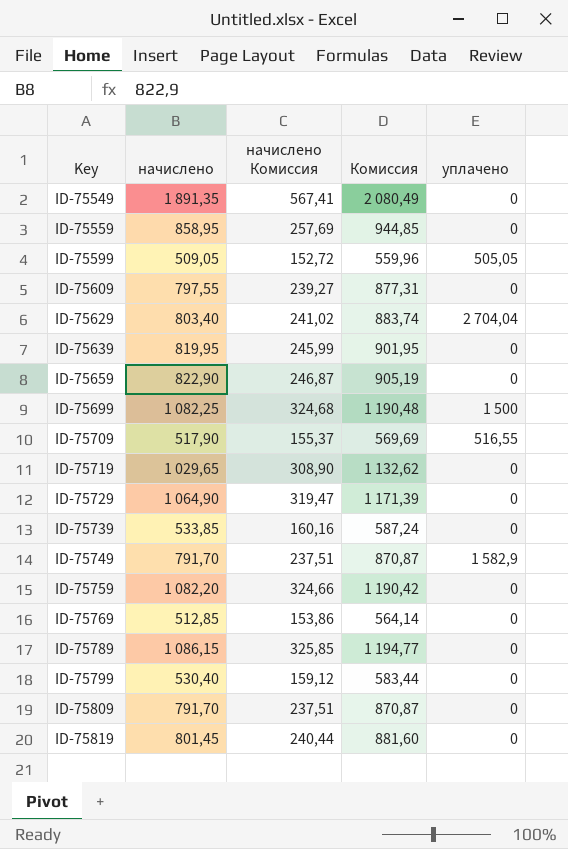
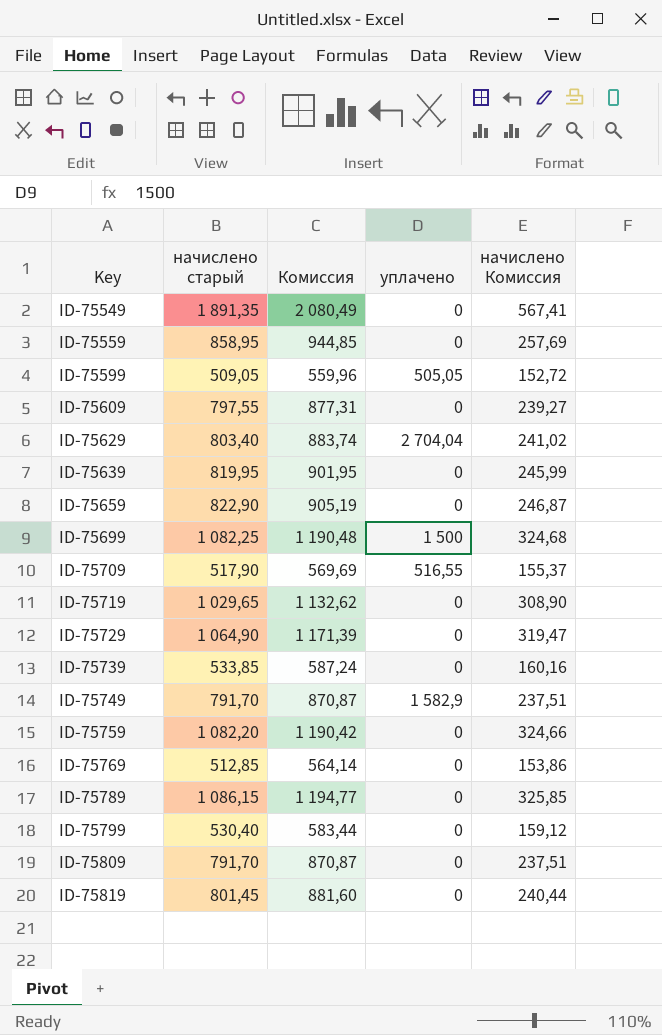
column name: начислено -> начислено старый
column начислено Комиссия | position: 3 -> 5

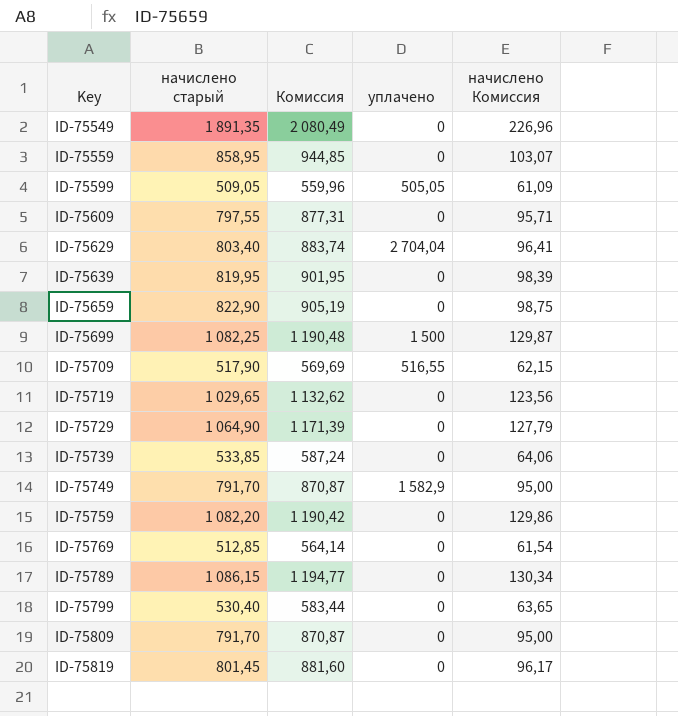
column начислено Комиссия | formula: [начислено старый] * 0,3 -> [начислено старый] * 0,12

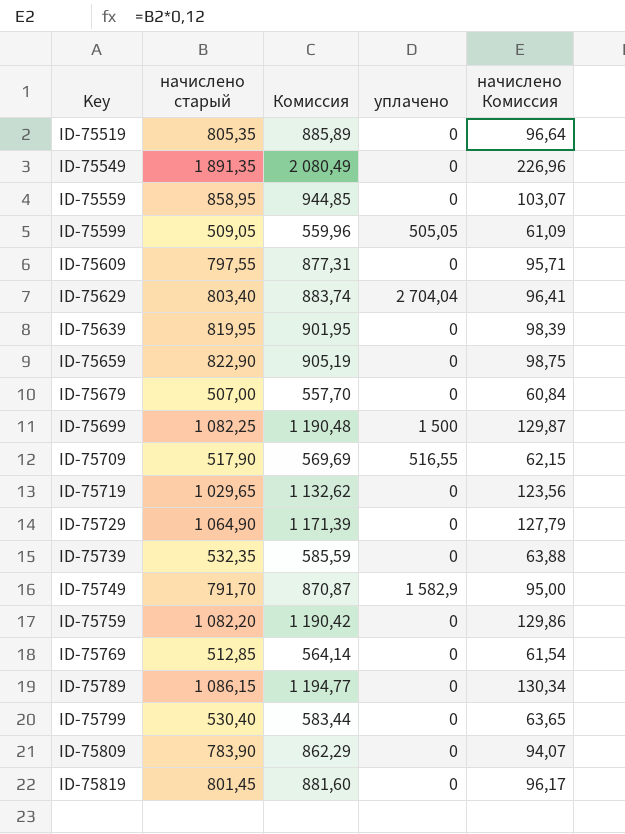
row ID-75519: none -> 805,35 | 885,89 | 0 | 96,64
row ID-75679: none -> 507,00 | 557,70 | 0 | 60,84
ID-75739 | начислено старый: 533,85 -> 532,35
ID-75739 | Комиссия: 587,24 -> 585,59
ID-75739 | начислено Комиссия: 64,06 -> 63,88
ID-75809 | начислено старый: 791,70 -> 783,90
ID-75809 | Комиссия: 870,87 -> 862,29
ID-75809 | начислено Комиссия: 95,00 -> 94,07

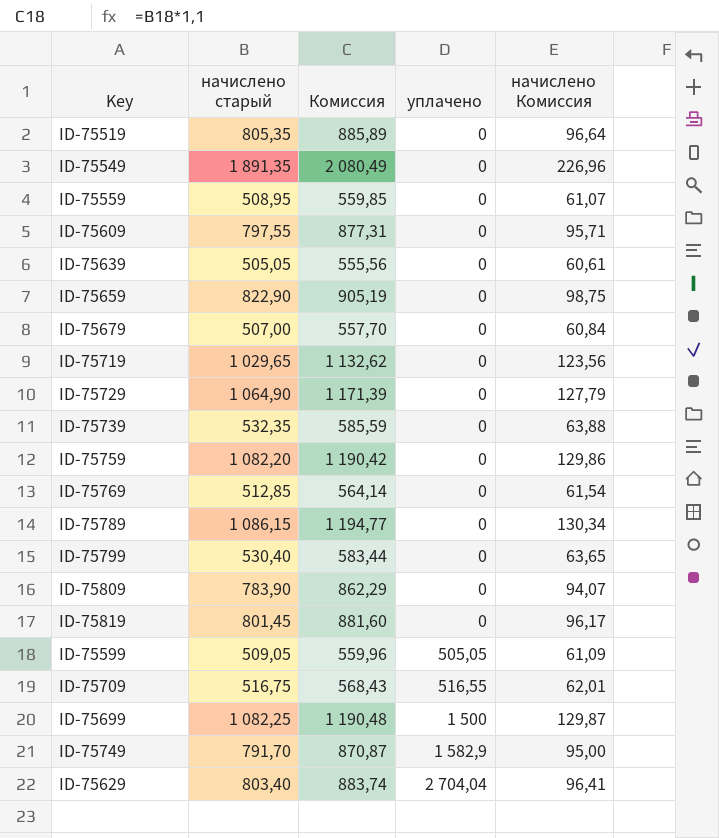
row order: Key ascending -> уплачено ascending
ID-75559 | начислено старый: 858,95 -> 508,95
ID-75559 | Комиссия: 944,85 -> 559,85
ID-75559 | начислено Комиссия: 103,07 -> 61,07
ID-75639 | начислено старый: 819,95 -> 505,05
ID-75639 | Комиссия: 901,95 -> 555,56
ID-75639 | начислено Комиссия: 98,39 -> 60,61
ID-75709 | начислено старый: 517,90 -> 516,75
ID-75709 | Комиссия: 569,69 -> 568,43
ID-75709 | начислено Комиссия: 62,15 -> 62,01

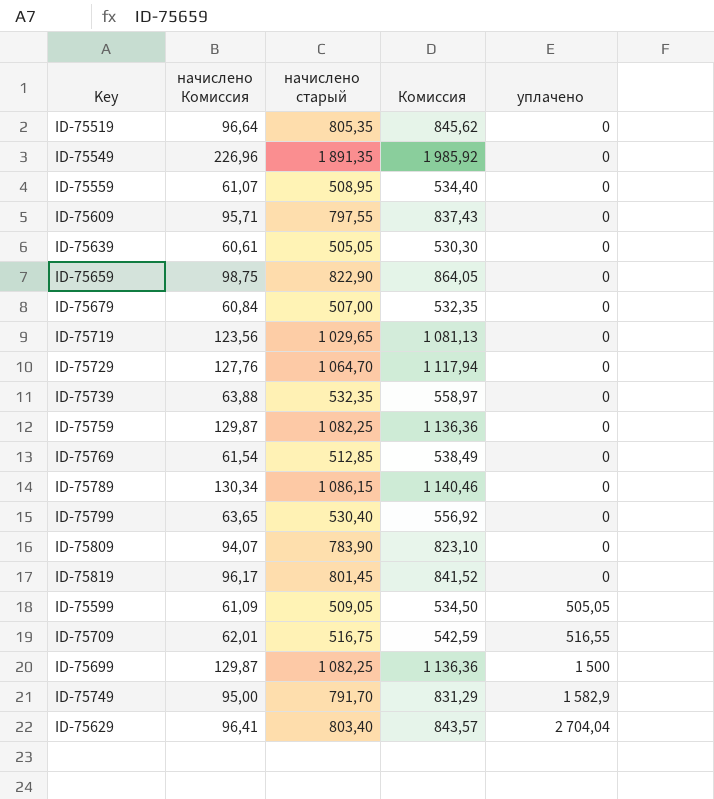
column начислено Комиссия | position: 5 -> 2
column Комиссия | formula: [начислено старый] * 1,1 -> [начислено старый] * 1,05
ID-75729 | начислено Комиссия: 127,79 -> 127,76
ID-75729 | начислено старый: 1 064,90 -> 1 064,70
ID-75759 | начислено Комиссия: 129,86 -> 129,87
ID-75759 | начислено старый: 1 082,20 -> 1 082,25

